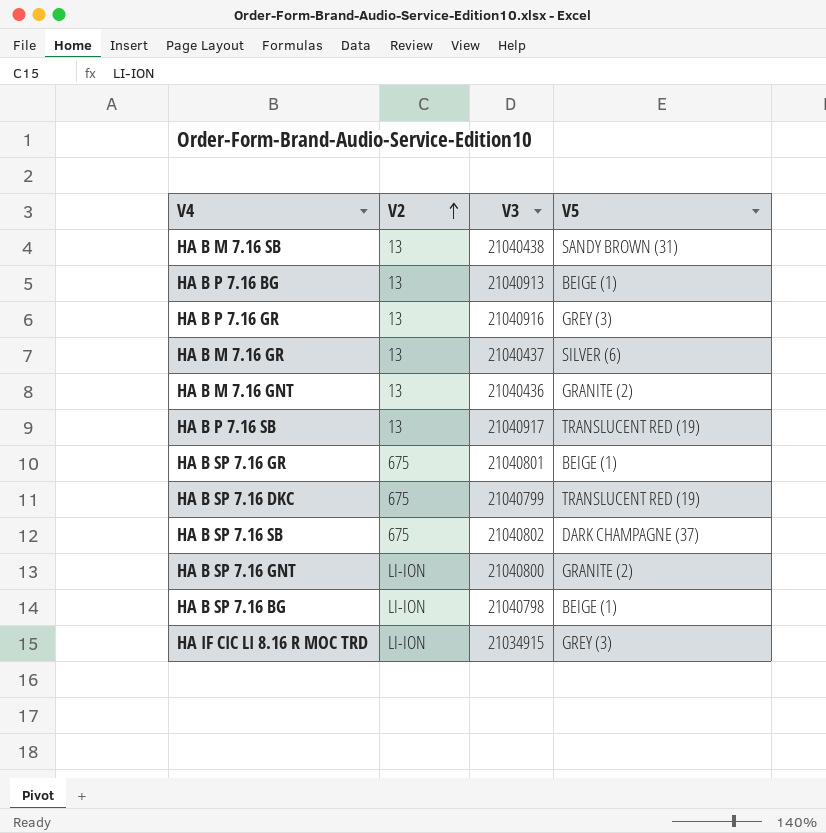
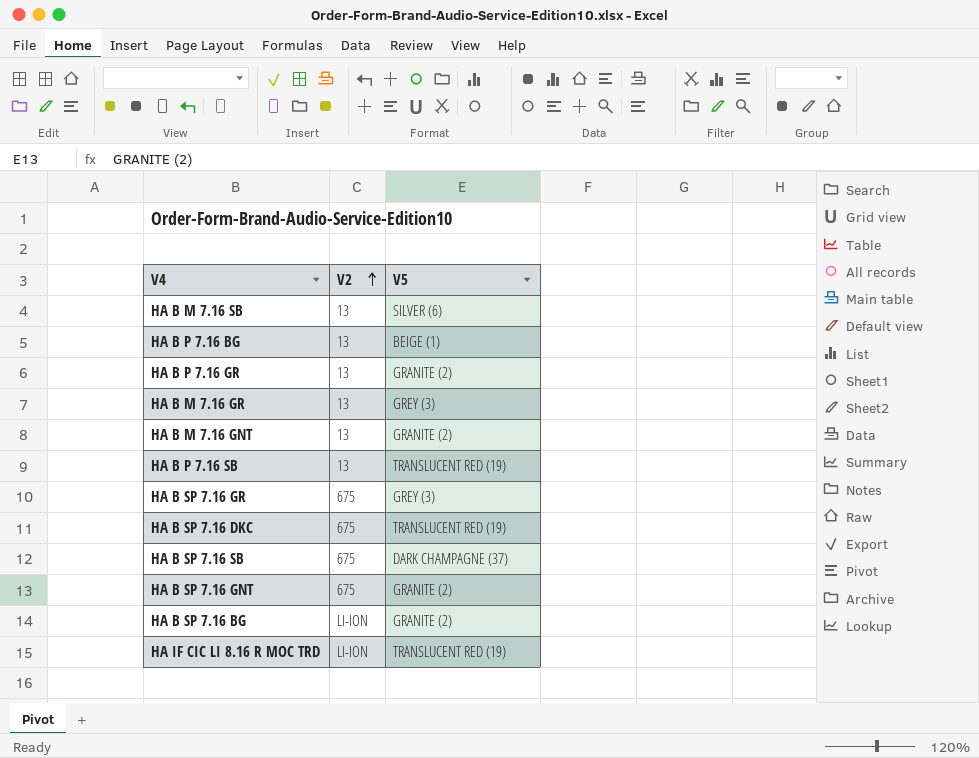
column V3 | position: 3 -> none
HA B M 7.16 SB | V5: SANDY BROWN (31) -> SILVER (6)
HA B P 7.16 GR | V5: GREY (3) -> GRANITE (2)
HA B M 7.16 GR | V5: SILVER (6) -> GREY (3)
HA B SP 7.16 GR | V5: BEIGE (1) -> GREY (3)
HA B SP 7.16 GNT | V2: LI-ION -> 675
HA B SP 7.16 BG | V5: BEIGE (1) -> GRANITE (2)
HA IF CIC LI 8.16 R MOC TRD | V5: GREY (3) -> TRANSLUCENT RED (19)

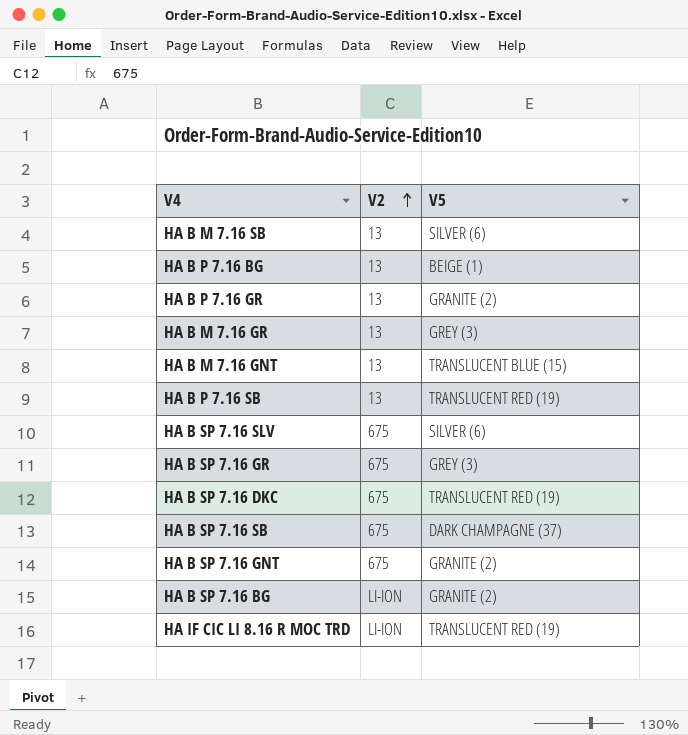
HA B M 7.16 GNT | V5: GRANITE (2) -> TRANSLUCENT BLUE (15)
row HA B SP 7.16 SLV: none -> 675 | SILVER (6)

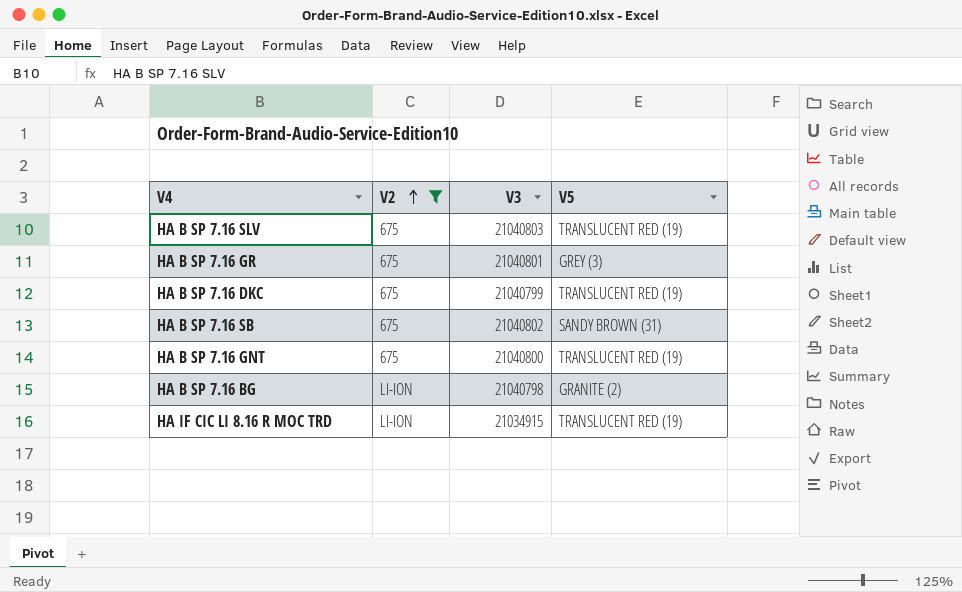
filter: none -> V2 != 13
column V3 | position: none -> 3
HA B SP 7.16 SLV | V5: SILVER (6) -> TRANSLUCENT RED (19)
HA B SP 7.16 SB | V5: DARK CHAMPAGNE (37) -> SANDY BROWN (31)
HA B SP 7.16 GNT | V5: GRANITE (2) -> TRANSLUCENT RED (19)

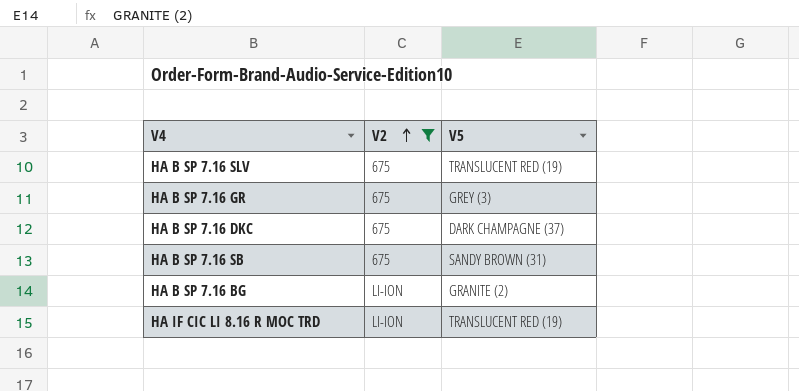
column V3 | position: 3 -> none
row HA B SP 7.16 GNT: 675 | 21040800 | TRANSLUCENT RED (19) -> none
HA B SP 7.16 DKC | V5: TRANSLUCENT RED (19) -> DARK CHAMPAGNE (37)

